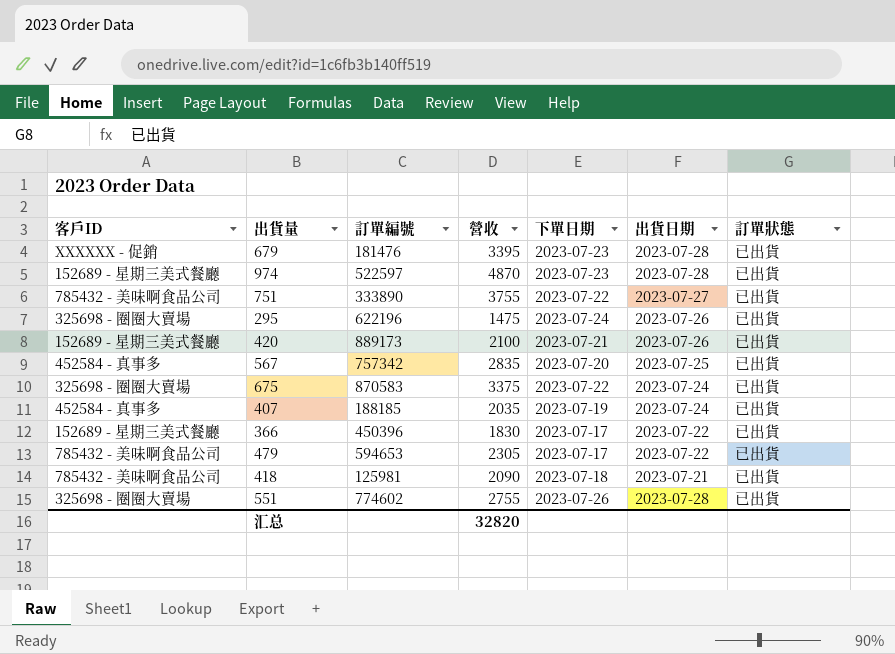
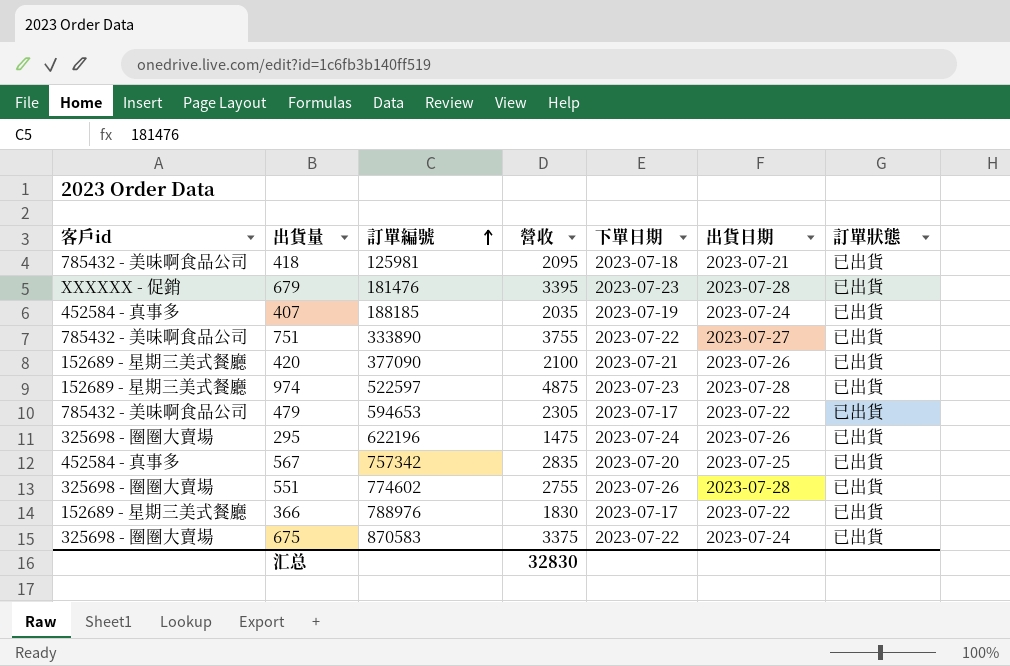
row order: none -> 訂單編號 ascending
column name: 客戶ID -> 客戶id
418 | 營收: 2090 -> 2095
420 | 訂單編號: 889173 -> 377090
974 | 營收: 4870 -> 4875
366 | 訂單編號: 450396 -> 788976
汇总 | 營收: 32820 -> 32830

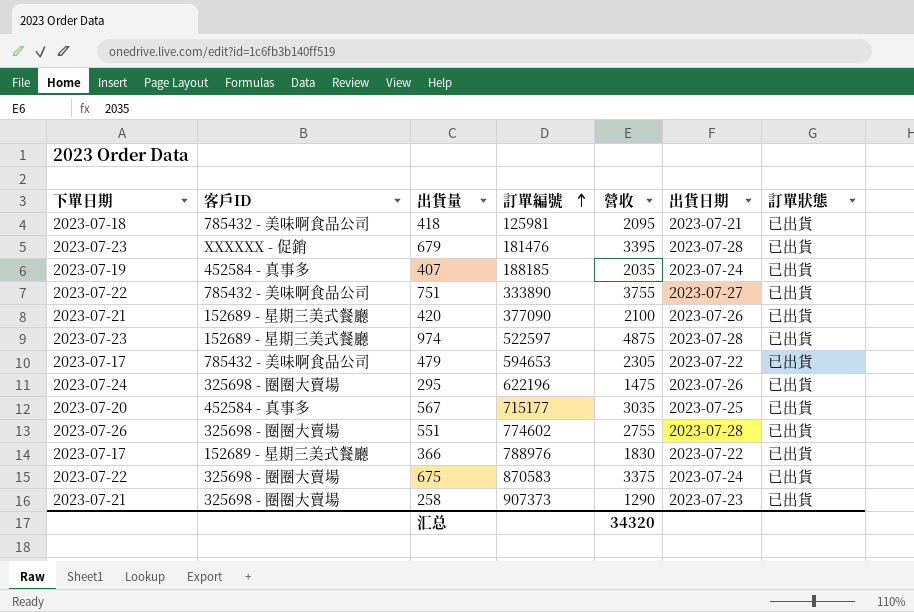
column 下單日期 | position: 5 -> 1
column name: 客戶id -> 客戶ID
567 | 訂單編號: 757342 -> 715177
567 | 營收: 2835 -> 3035
row 258: none -> 2023-07-21 | 325698 - 圈圈大賣場 | 907373 | 1290 | 2023-07-23 | 已出貨
汇总 | 營收: 32830 -> 34320

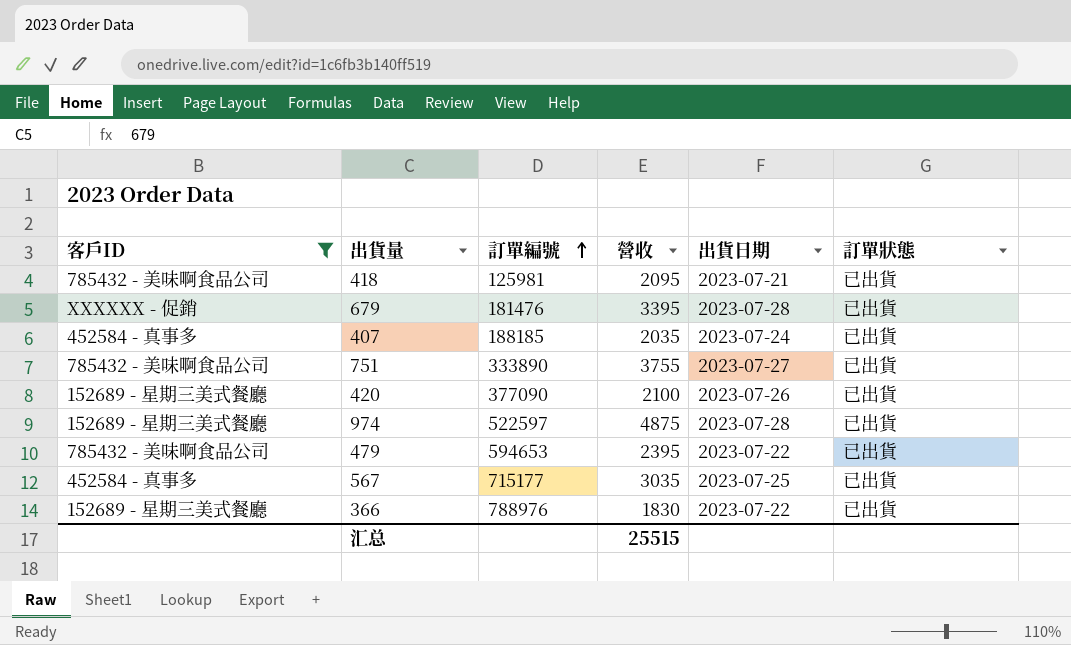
filter: none -> 客戶ID != 325698 - 圈圈大賣場
column 下單日期 | position: 1 -> none
479 | 營收: 2305 -> 2395
汇总 | 營收: 34320 -> 25515

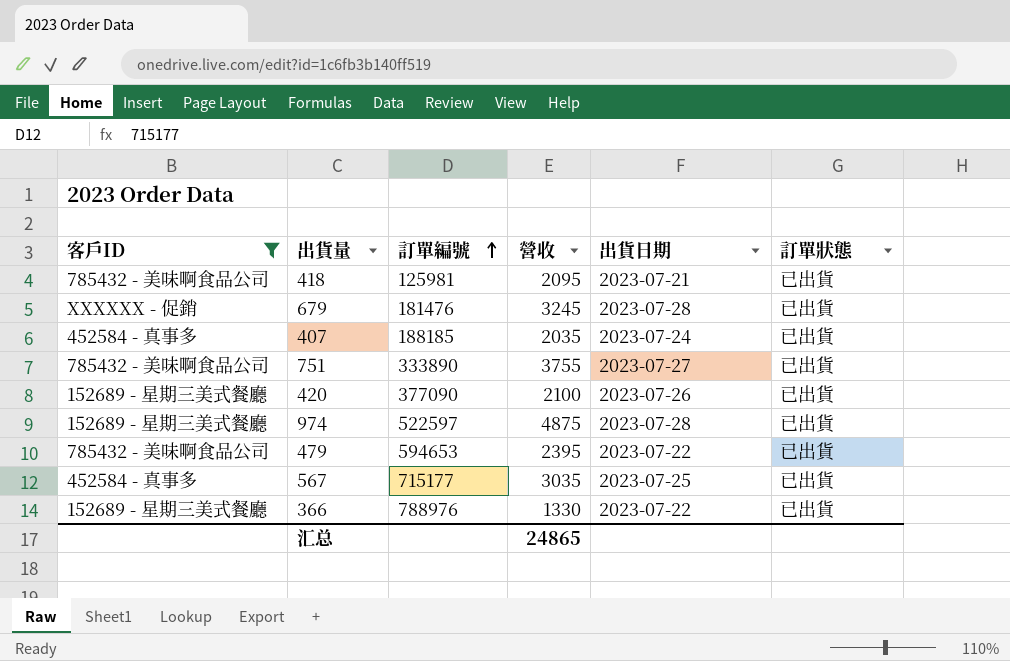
679 | 營收: 3395 -> 3245
366 | 營收: 1830 -> 1330
汇总 | 營收: 25515 -> 24865

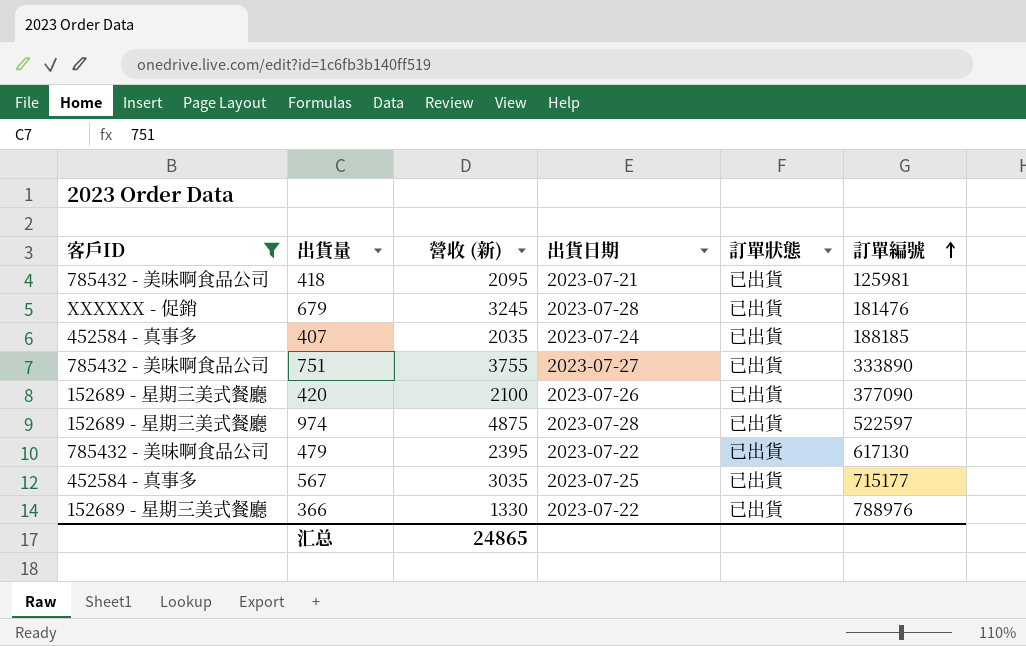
column name: 營收 -> 營收 (新)
column 訂單編號 | position: 3 -> 6
479 | 訂單編號: 594653 -> 617130

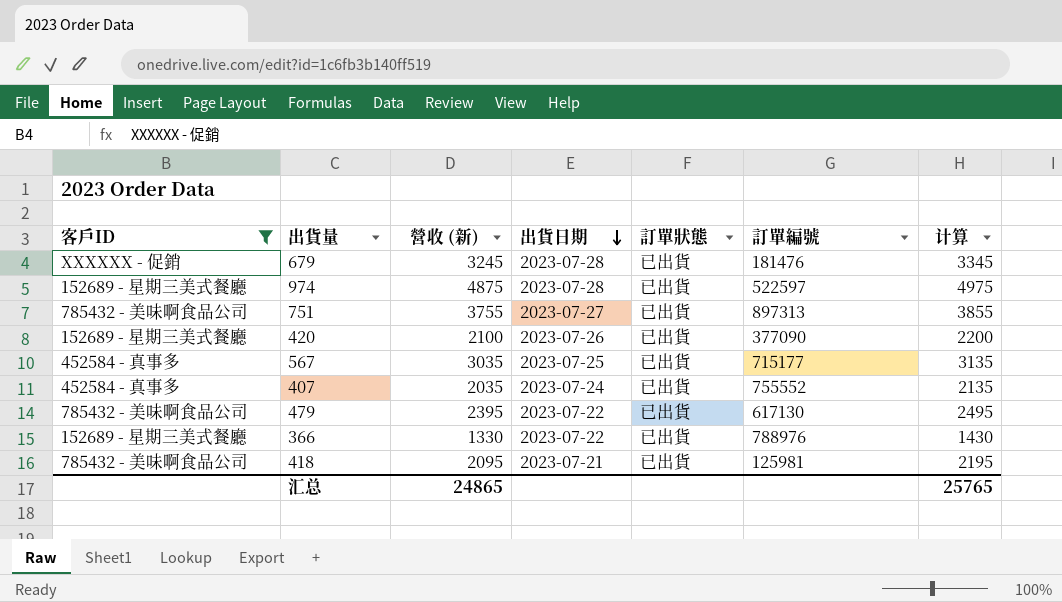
row order: 訂單編號 ascending -> 出貨日期 descending
column 计算 | formula: none -> [營收 (新)] + 100
751 | 訂單編號: 333890 -> 897313
407 | 訂單編號: 188185 -> 755552

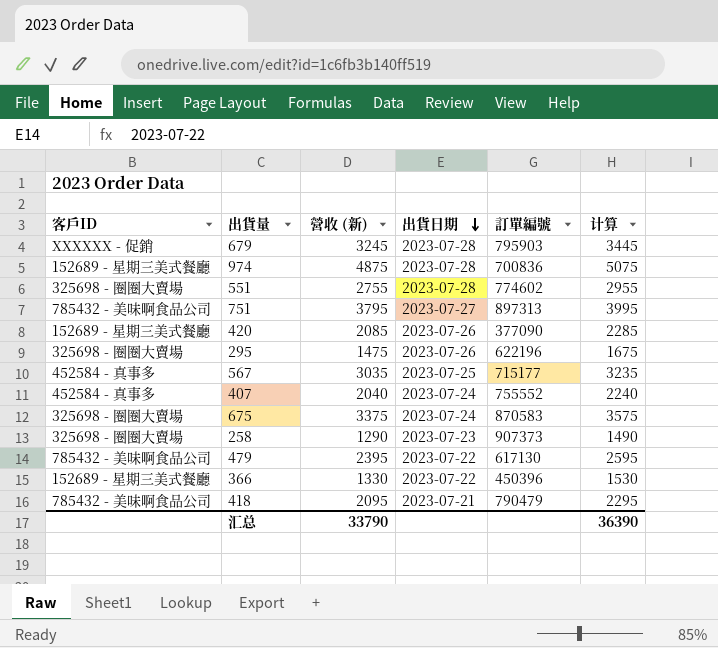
filter: 客戶ID != 325698 - 圈圈大賣場 -> none
column 訂單狀態 | position: 5 -> none
column 计算 | formula: [營收 (新)] + 100 -> [營收 (新)] + 200
679 | 訂單編號: 181476 -> 795903
974 | 訂單編號: 522597 -> 700836
751 | 營收 (新): 3755 -> 3795
420 | 營收 (新): 2100 -> 2085
407 | 營收 (新): 2035 -> 2040
366 | 訂單編號: 788976 -> 450396
418 | 訂單編號: 125981 -> 790479
汇总 | 營收 (新): 24865 -> 33790
汇总 | 计算: 25765 -> 36390

